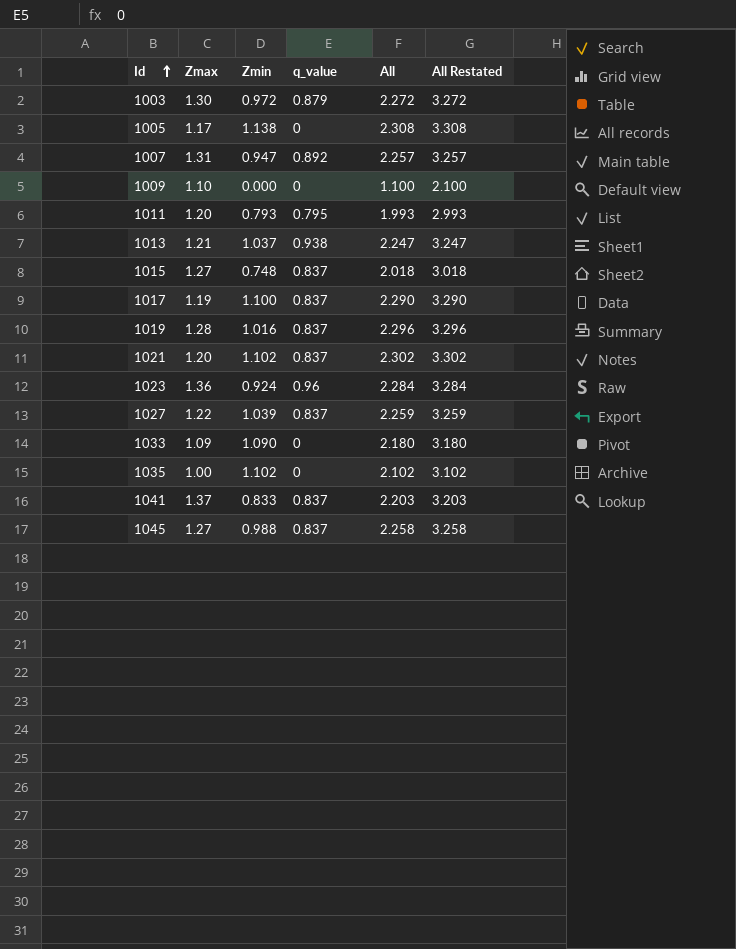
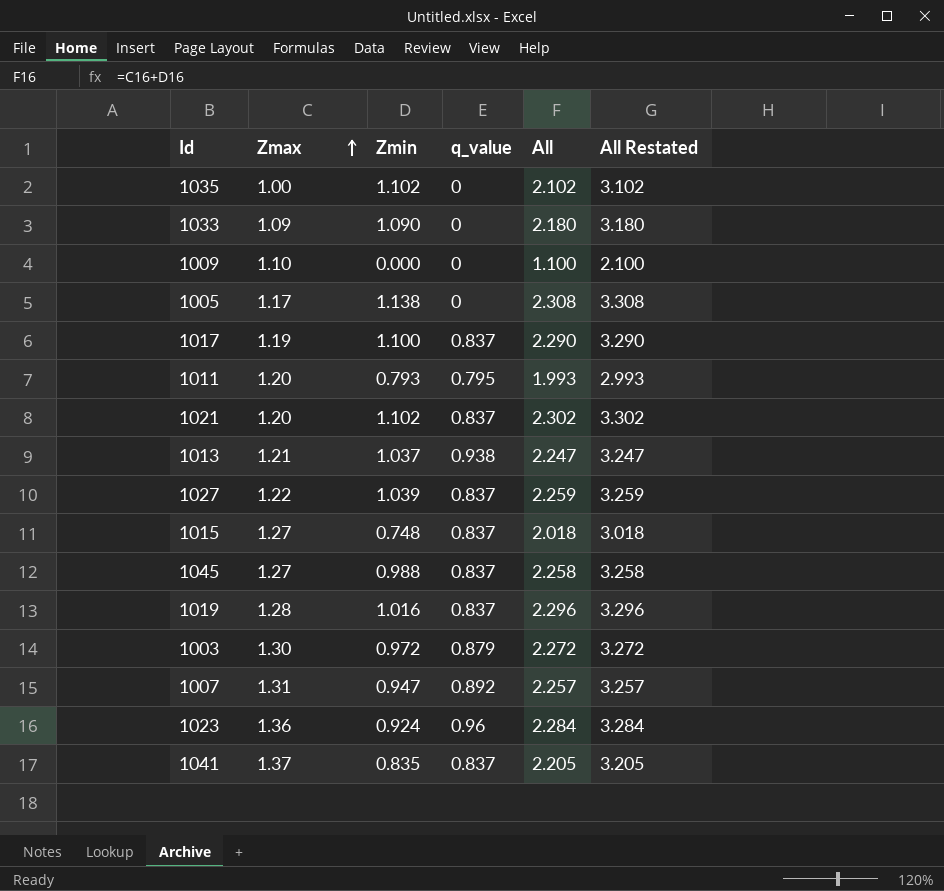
row order: Id ascending -> Zmax ascending
1041 | Zmin: 0.833 -> 0.835
1041 | All: 2.203 -> 2.205
1041 | All Restated: 3.203 -> 3.205

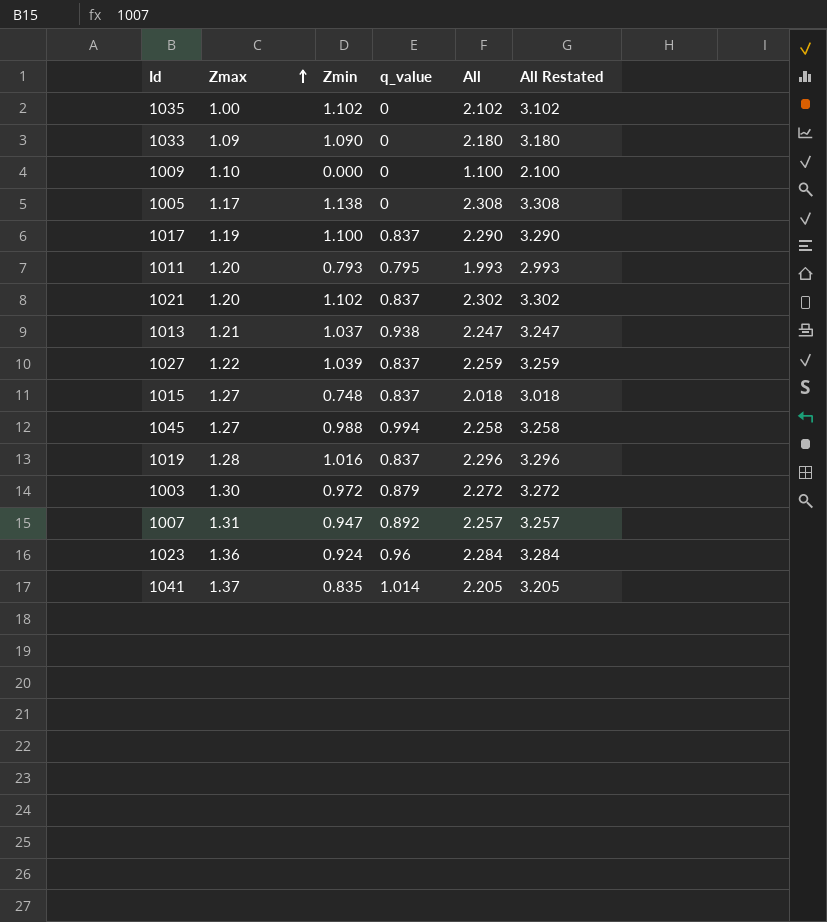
1045 | q_value: 0.837 -> 0.994
1041 | q_value: 0.837 -> 1.014

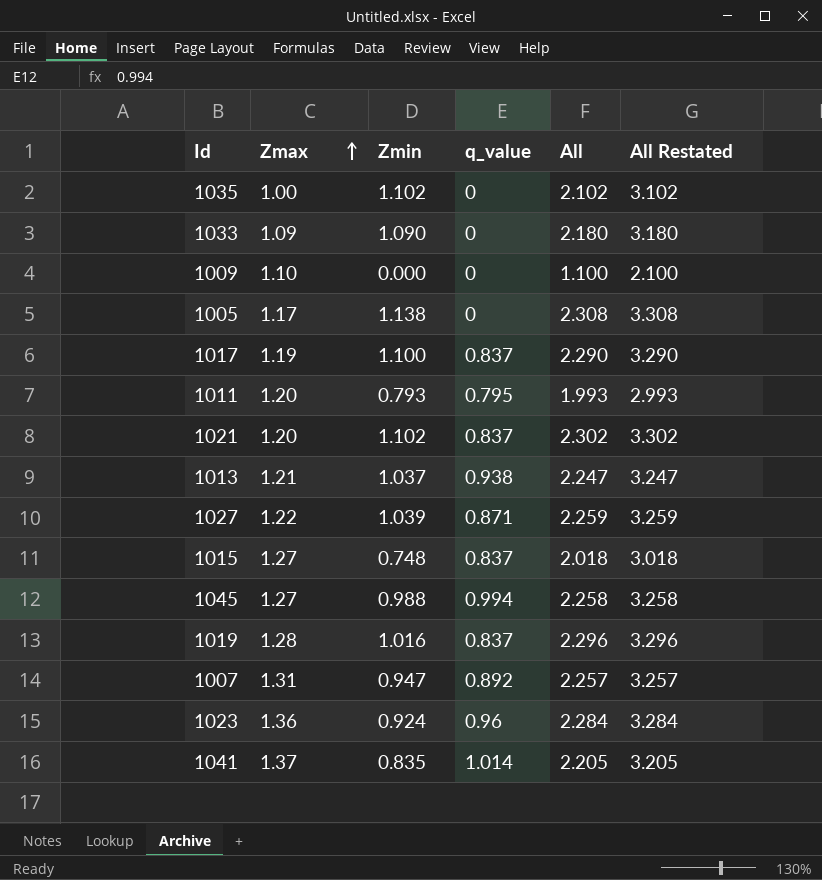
row 1003: 1.30 | 0.972 | 0.879 | 2.272 | 3.272 -> none
1027 | q_value: 0.837 -> 0.871

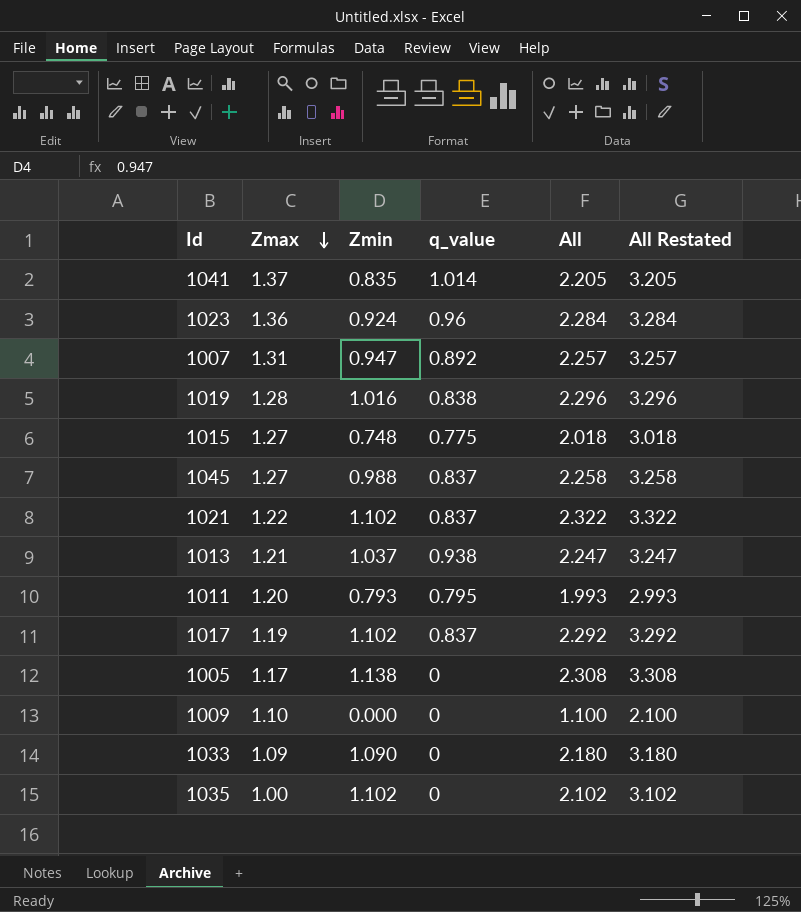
row order: Zmax ascending -> Zmax descending
row 1027: 1.22 | 1.039 | 0.871 | 2.259 | 3.259 -> none
1019 | q_value: 0.837 -> 0.838
1015 | q_value: 0.837 -> 0.775
1045 | q_value: 0.994 -> 0.837
1021 | Zmax: 1.20 -> 1.22
1021 | All: 2.302 -> 2.322
1021 | All Restated: 3.302 -> 3.322
1017 | Zmin: 1.100 -> 1.102
1017 | All: 2.290 -> 2.292
1017 | All Restated: 3.290 -> 3.292

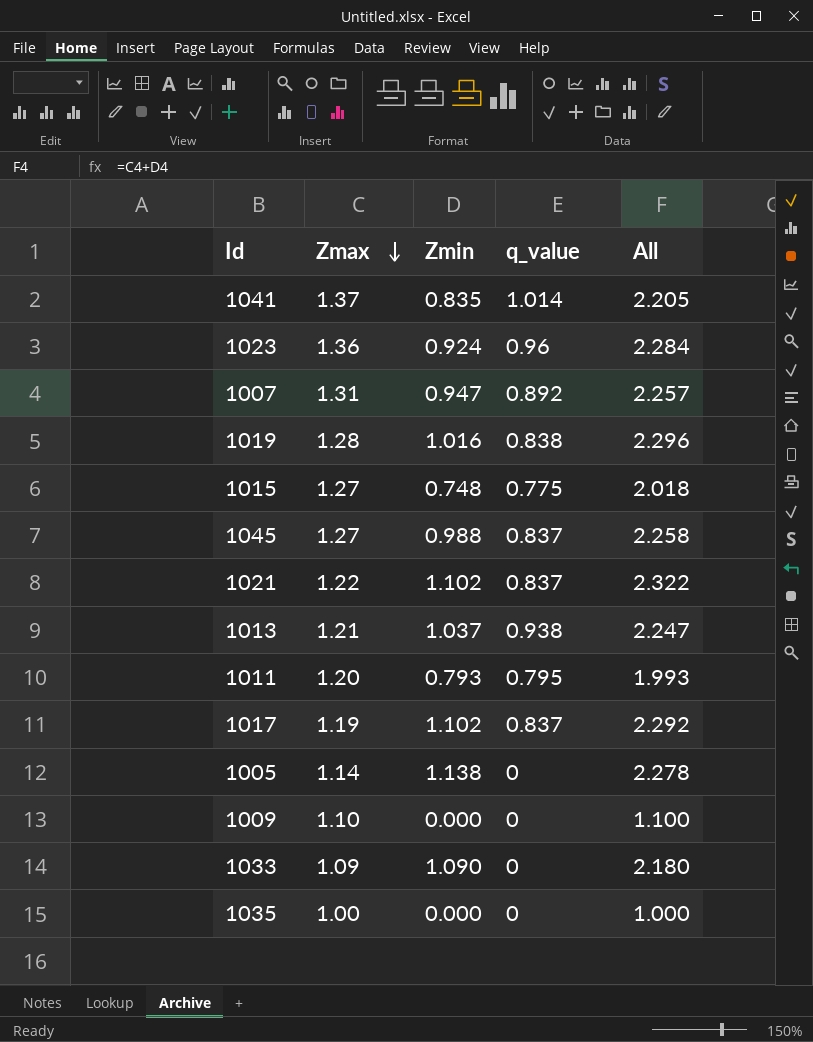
column All Restated | formula: [All] + 1 -> none
1005 | Zmax: 1.17 -> 1.14
1005 | All: 2.308 -> 2.278
1035 | Zmin: 1.102 -> 0.000
1035 | All: 2.102 -> 1.000

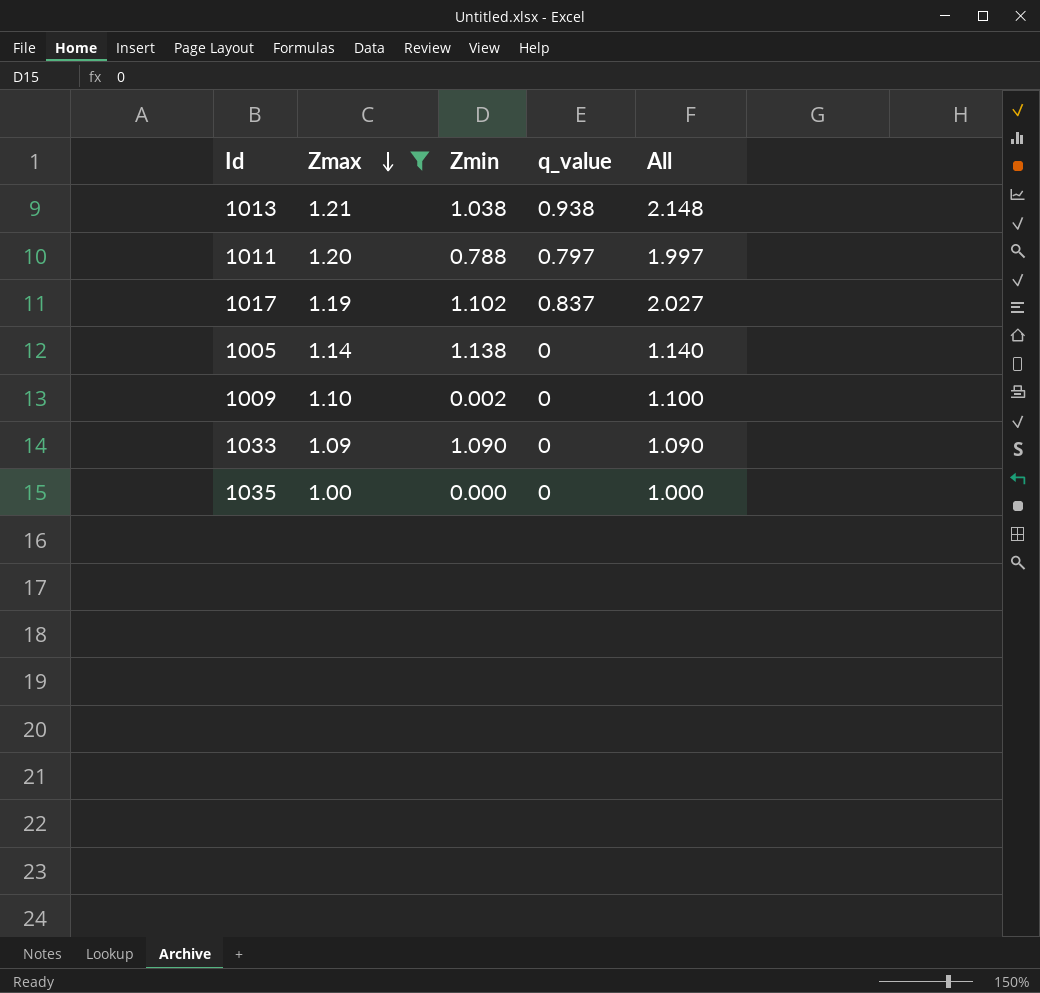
filter: none -> Zmax <= 1.21
column All | formula: [Zmax] + [Zmin] -> [Zmax] + [q_value]
1013 | Zmin: 1.037 -> 1.038
1011 | Zmin: 0.793 -> 0.788
1011 | q_value: 0.795 -> 0.797
1009 | Zmin: 0.000 -> 0.002

